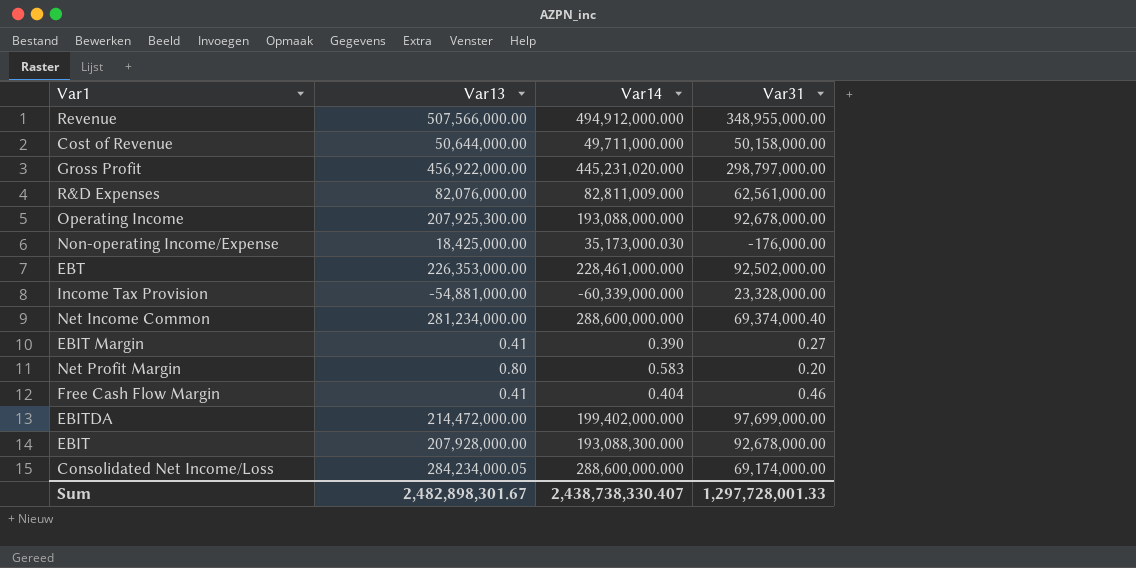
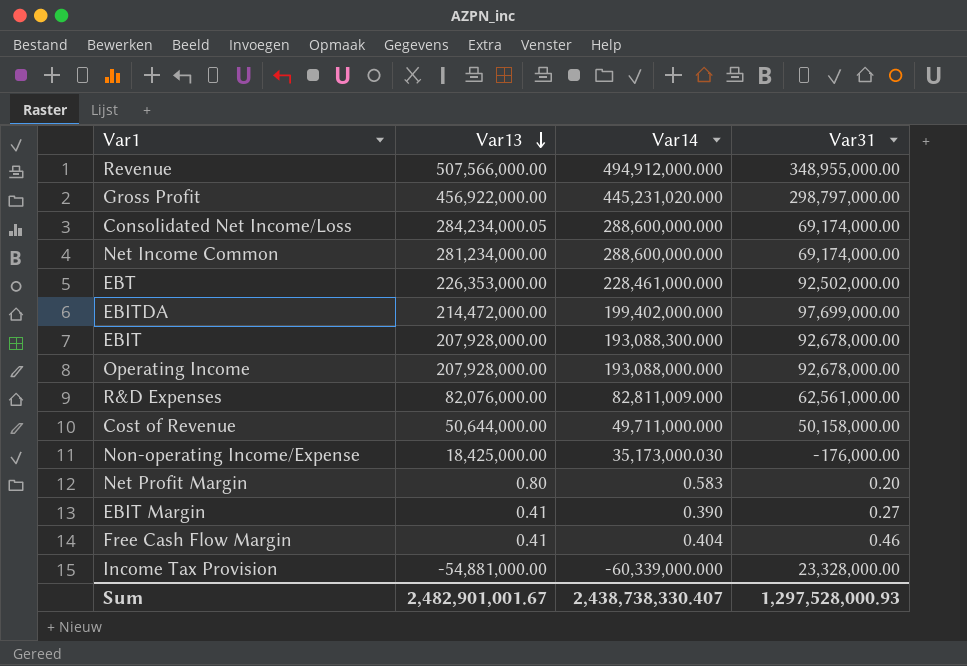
row order: none -> Var13 descending
Net Income Common | Var31: 69,374,000.40 -> 69,174,000.00
Operating Income | Var13: 207,925,300.00 -> 207,928,000.00
Sum | Var13: 2,482,898,301.67 -> 2,482,901,001.67
Sum | Var31: 1,297,728,001.33 -> 1,297,528,000.93

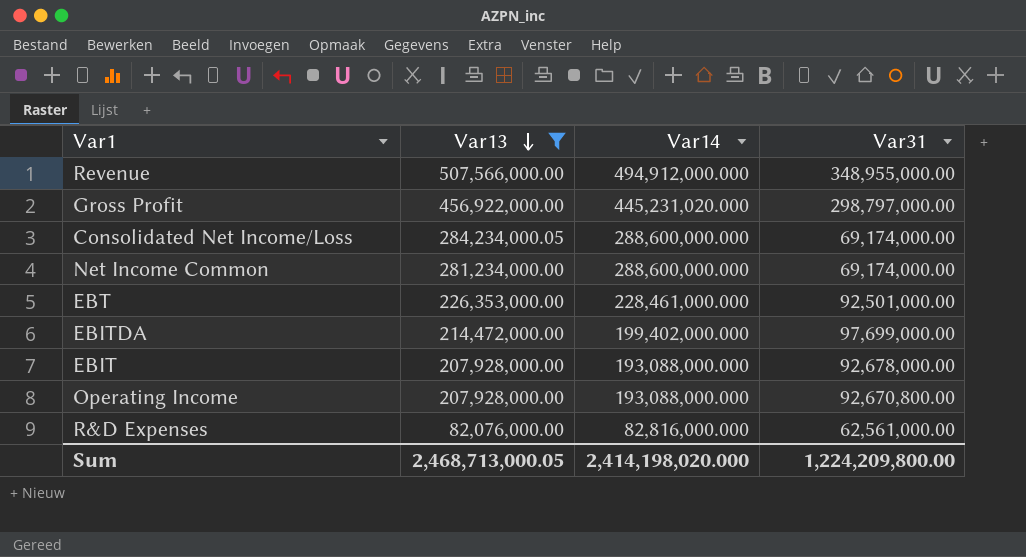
filter: none -> Var13 >= 82,076,000.00
EBT | Var31: 92,502,000.00 -> 92,501,000.00
EBIT | Var14: 193,088,300.000 -> 193,088,000.000
Operating Income | Var31: 92,678,000.00 -> 92,670,800.00
R&D Expenses | Var14: 82,811,009.000 -> 82,816,000.000
Sum | Var13: 2,482,901,001.67 -> 2,468,713,000.05
Sum | Var14: 2,438,738,330.407 -> 2,414,198,020.000
Sum | Var31: 1,297,528,000.93 -> 1,224,209,800.00

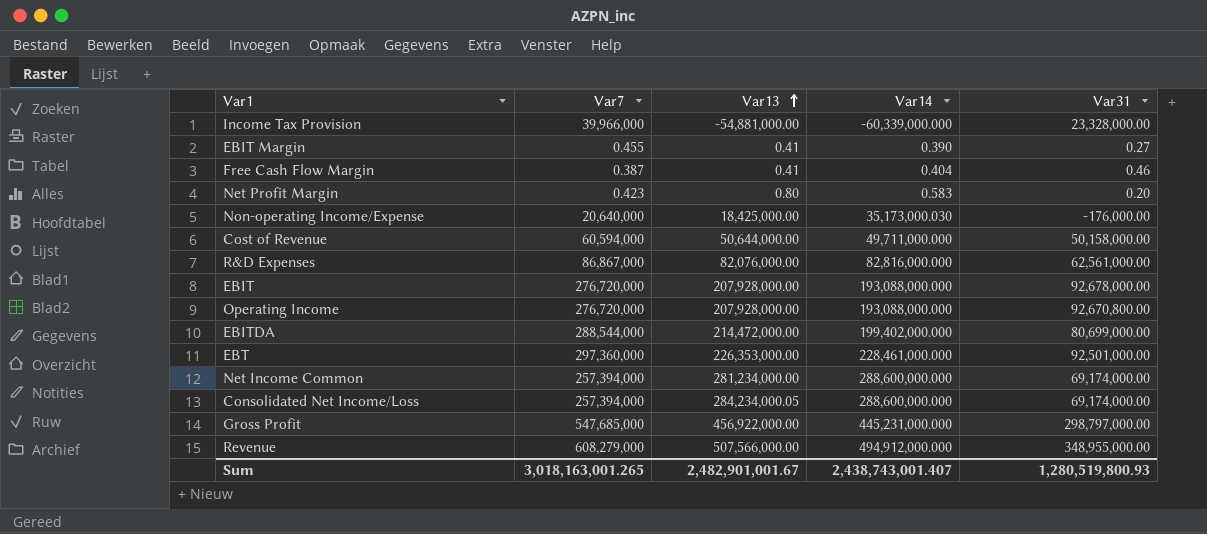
filter: Var13 >= 82,076,000.00 -> none
row order: Var13 descending -> Var13 ascending
column Var7 | position: none -> 2
EBITDA | Var31: 97,699,000.00 -> 80,699,000.00
Gross Profit | Var14: 445,231,020.000 -> 445,231,000.000
Sum | Var13: 2,468,713,000.05 -> 2,482,901,001.67
Sum | Var14: 2,414,198,020.000 -> 2,438,743,001.407
Sum | Var31: 1,224,209,800.00 -> 1,280,519,800.93

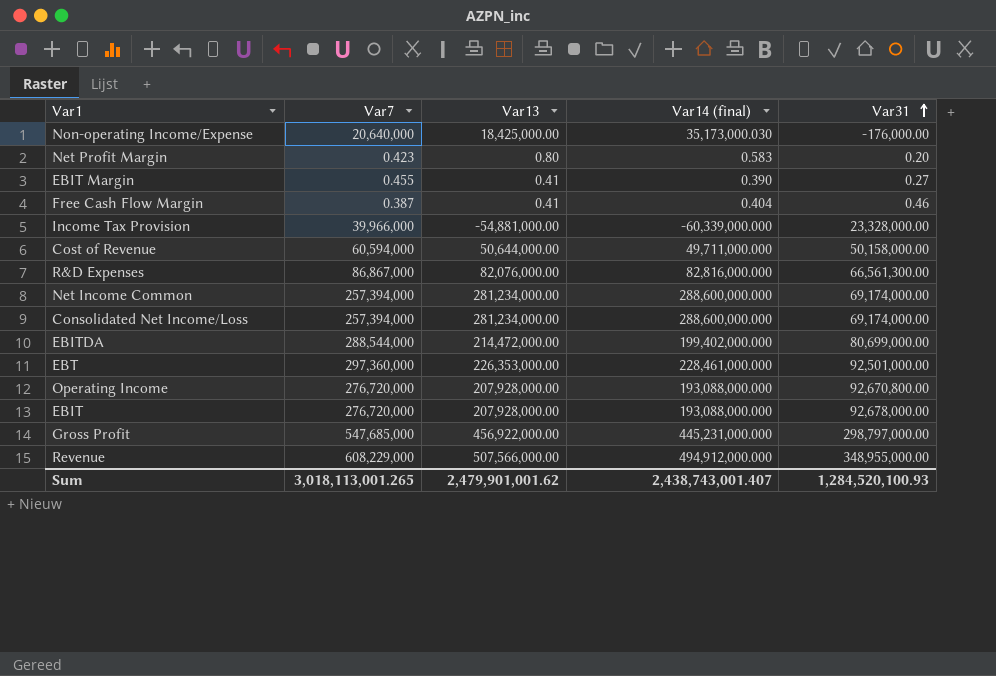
row order: Var13 ascending -> Var31 ascending
column name: Var14 -> Var14 (final)
R&D Expenses | Var31: 62,561,000.00 -> 66,561,300.00
Consolidated Net Income/Loss | Var13: 284,234,000.05 -> 281,234,000.00
Revenue | Var7: 608,279,000 -> 608,229,000
Sum | Var7: 3,018,163,001.265 -> 3,018,113,001.265
Sum | Var13: 2,482,901,001.67 -> 2,479,901,001.62
Sum | Var31: 1,280,519,800.93 -> 1,284,520,100.93

